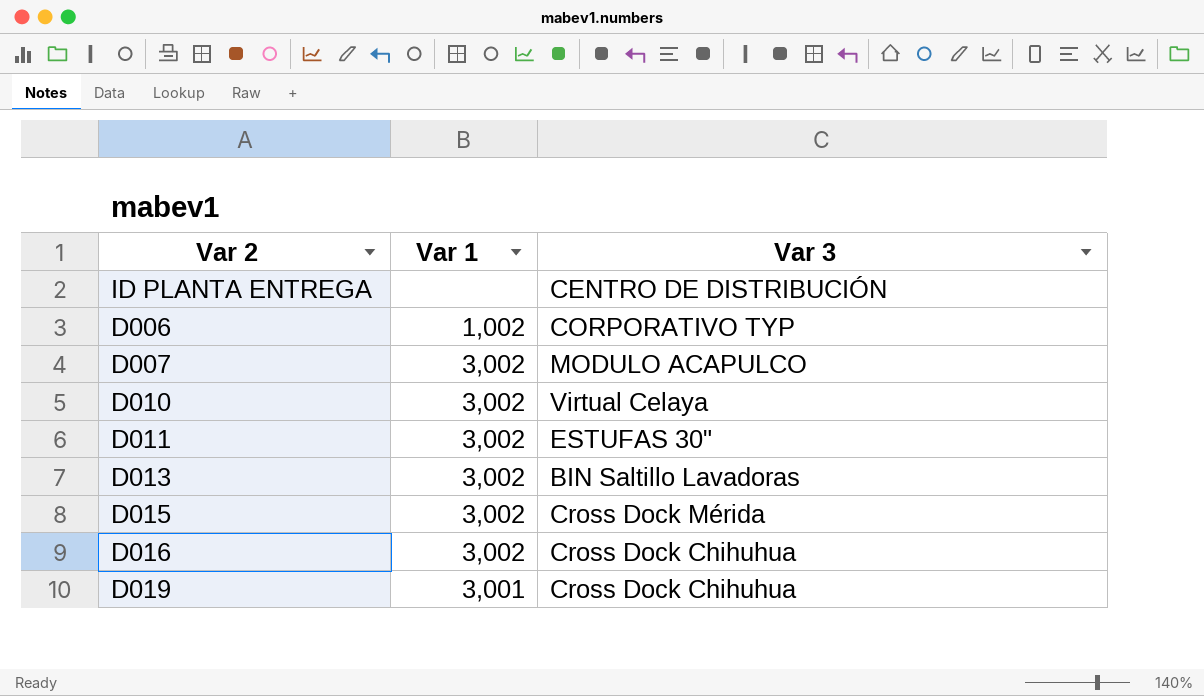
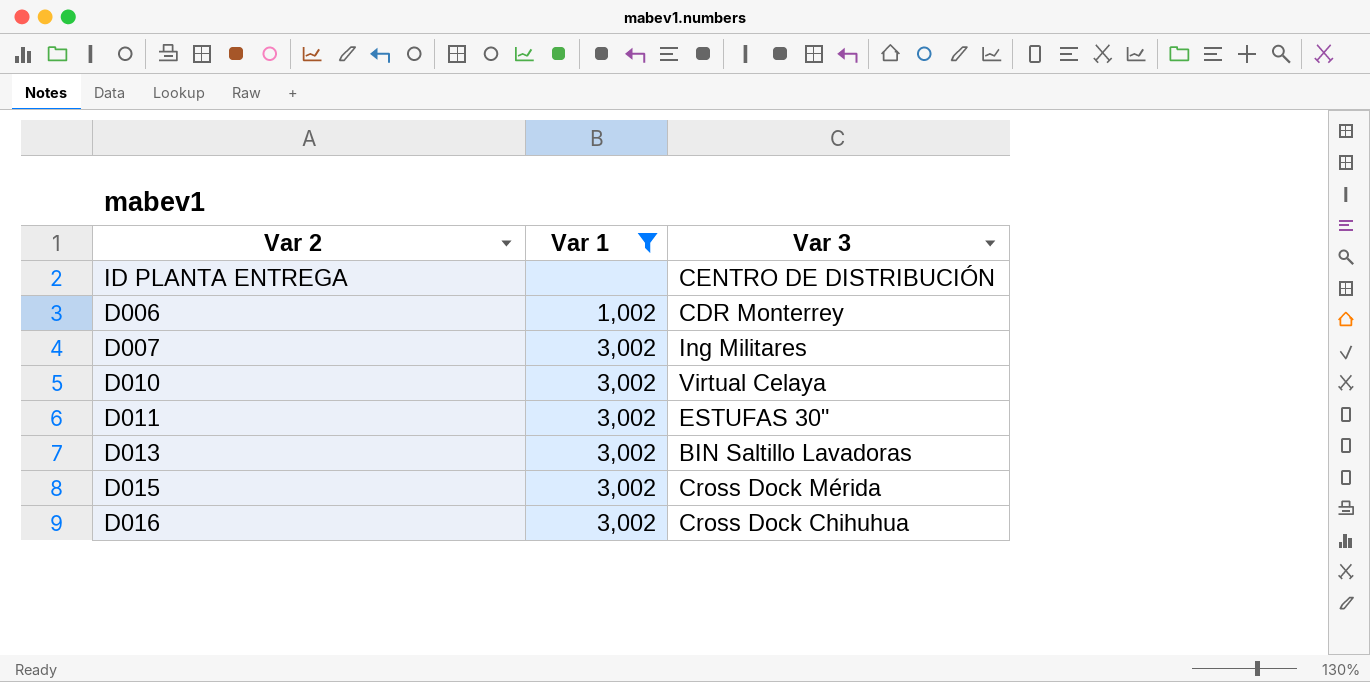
filter: none -> Var 1 != 3,001
D006 | Var 3: CORPORATIVO TYP -> CDR Monterrey
D007 | Var 3: MODULO ACAPULCO -> Ing Militares

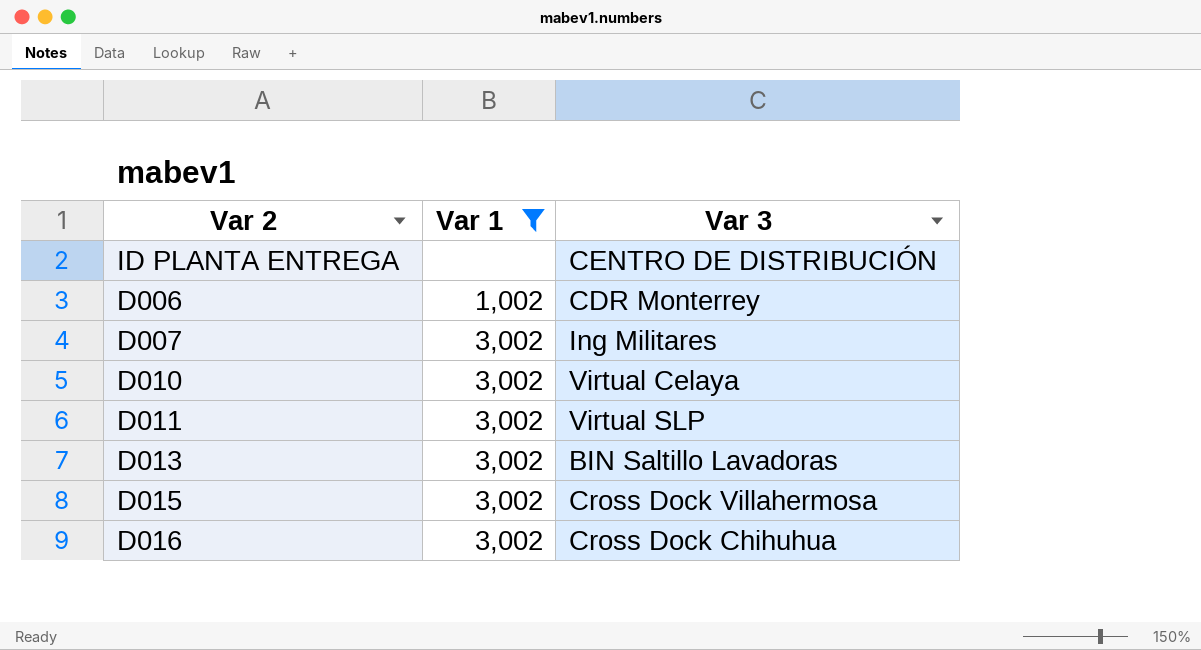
D011 | Var 3: ESTUFAS 30" -> Virtual SLP
D015 | Var 3: Cross Dock Mérida -> Cross Dock Villahermosa

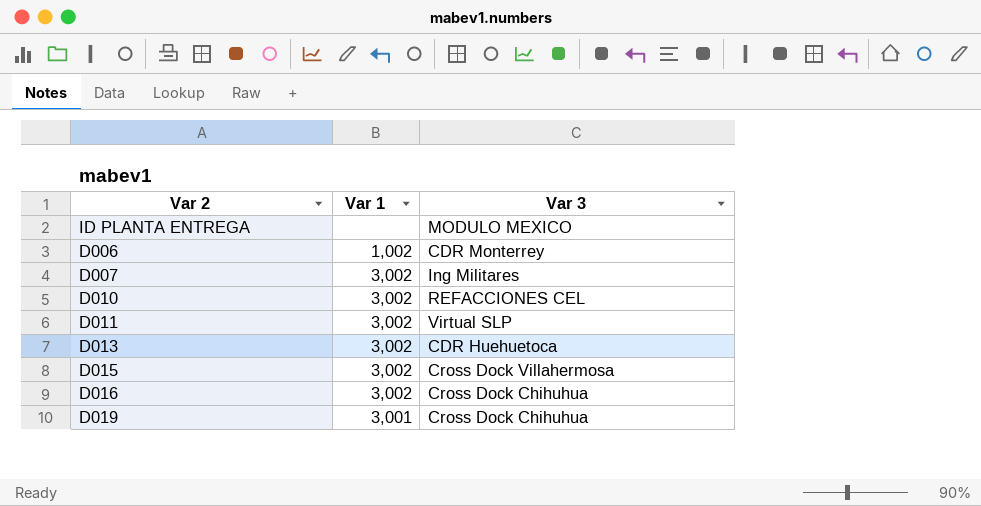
filter: Var 1 != 3,001 -> none
ID PLANTA ENTREGA | Var 3: CENTRO DE DISTRIBUCIÓN -> MODULO MEXICO
D010 | Var 3: Virtual Celaya -> REFACCIONES CEL
D013 | Var 3: BIN Saltillo Lavadoras -> CDR Huehuetoca

